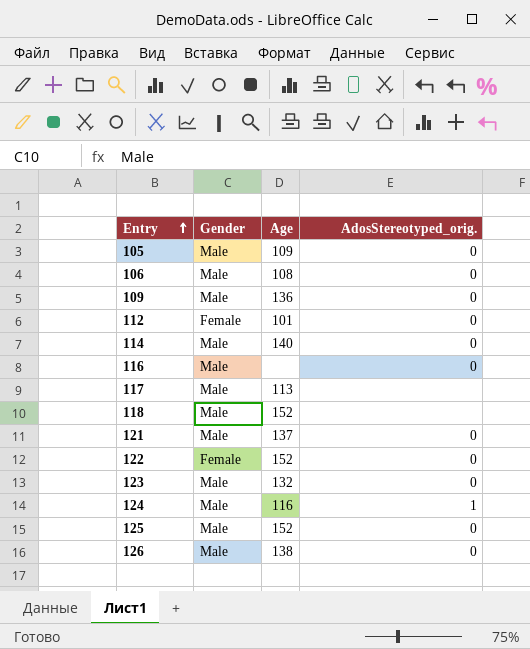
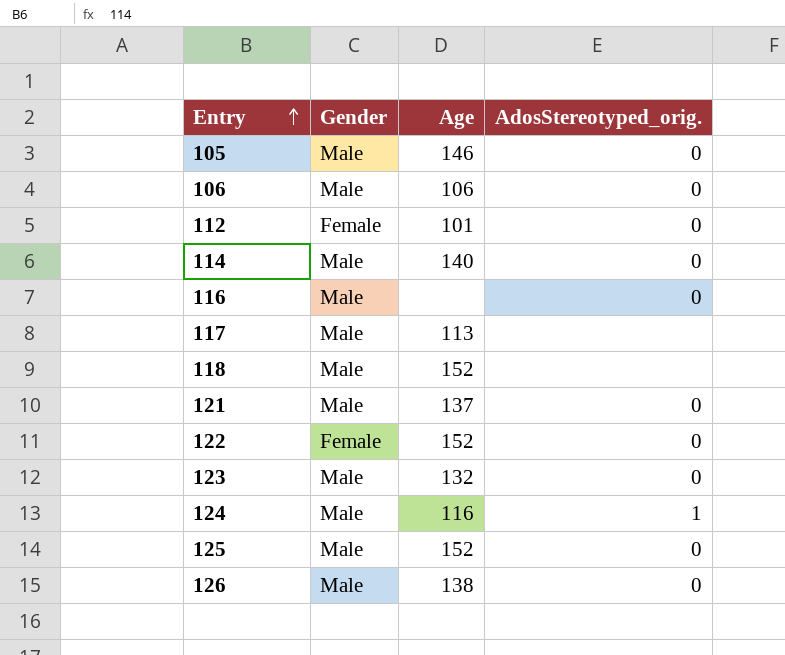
row 109: Male | 136 | 0 -> none
105 | Age: 109 -> 146
106 | Age: 108 -> 106

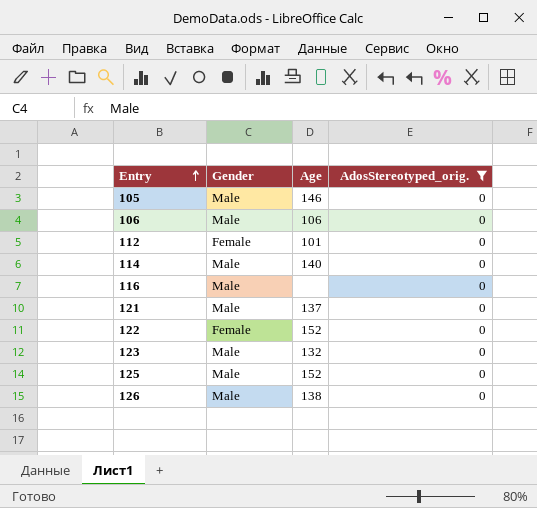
filter: none -> AdosStereotyped_orig. = 0

